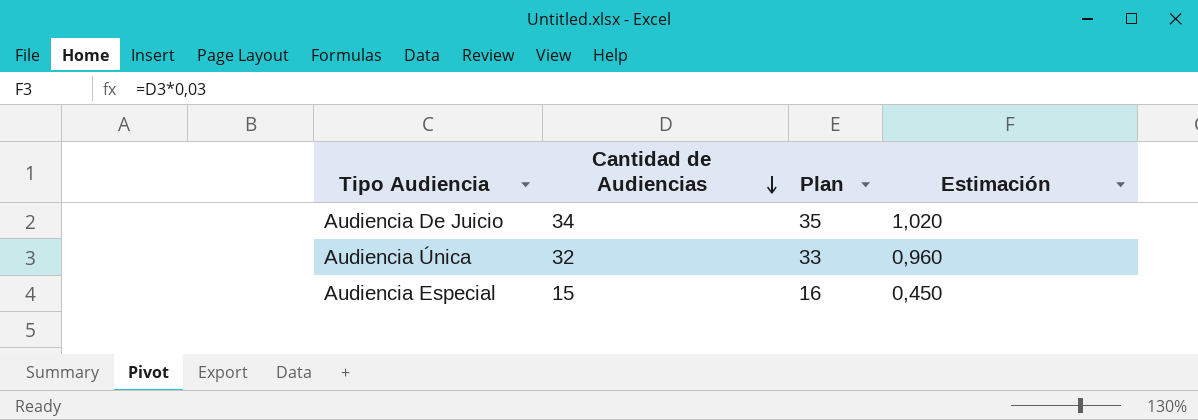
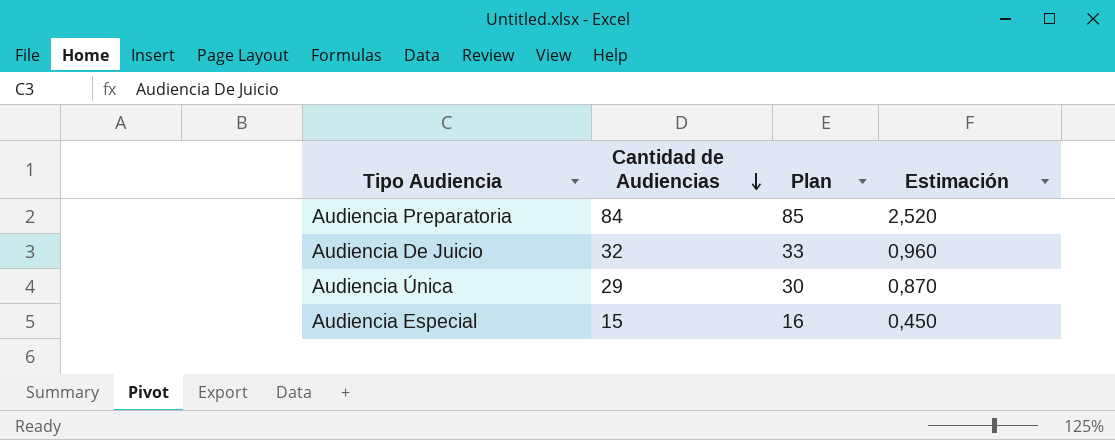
row Audiencia Preparatoria: none -> 84 | 85 | 2,520
Audiencia De Juicio | Cantidad de Audiencias: 34 -> 32
Audiencia De Juicio | Plan: 35 -> 33
Audiencia De Juicio | Estimación: 1,020 -> 0,960
Audiencia Única | Cantidad de Audiencias: 32 -> 29
Audiencia Única | Plan: 33 -> 30
Audiencia Única | Estimación: 0,960 -> 0,870

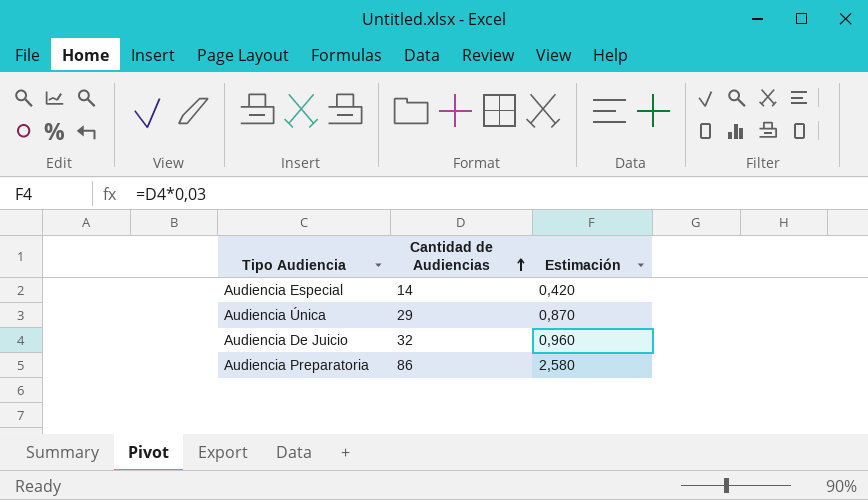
row order: Cantidad de Audiencias descending -> Cantidad de Audiencias ascending
column Plan | formula: [Cantidad de Audiencias] + 1 -> none
Audiencia Especial | Cantidad de Audiencias: 15 -> 14
Audiencia Especial | Estimación: 0,450 -> 0,420
Audiencia Preparatoria | Cantidad de Audiencias: 84 -> 86
Audiencia Preparatoria | Estimación: 2,520 -> 2,580

